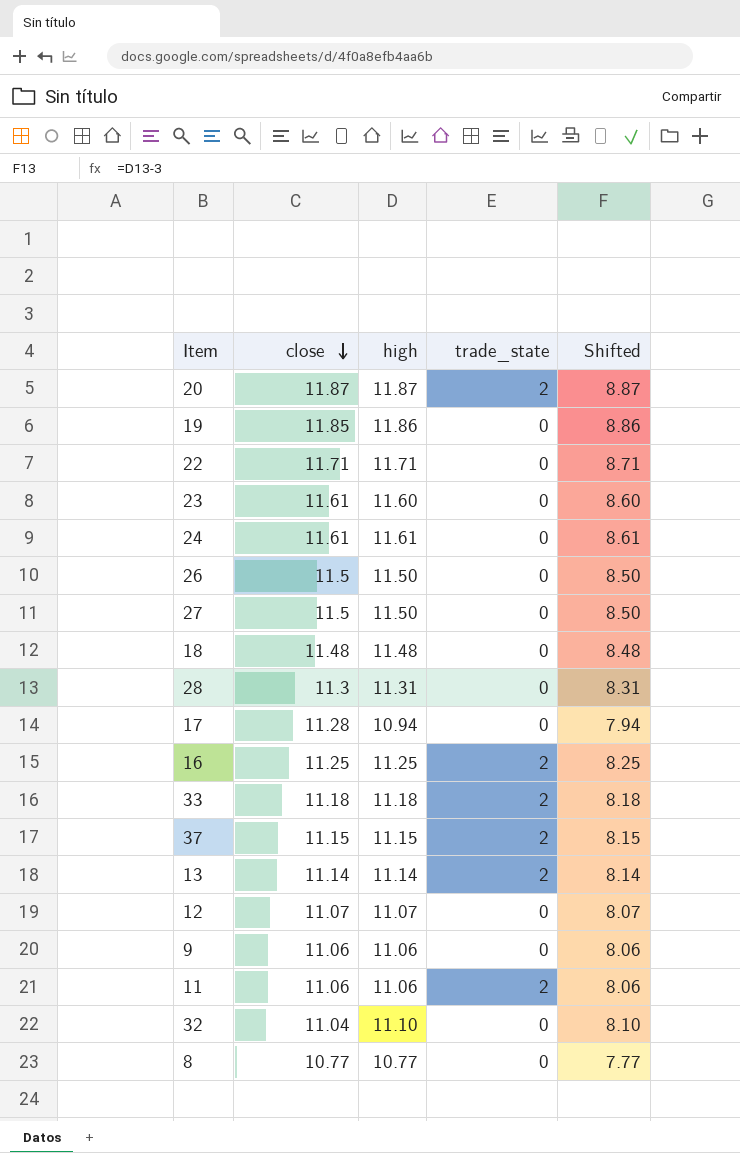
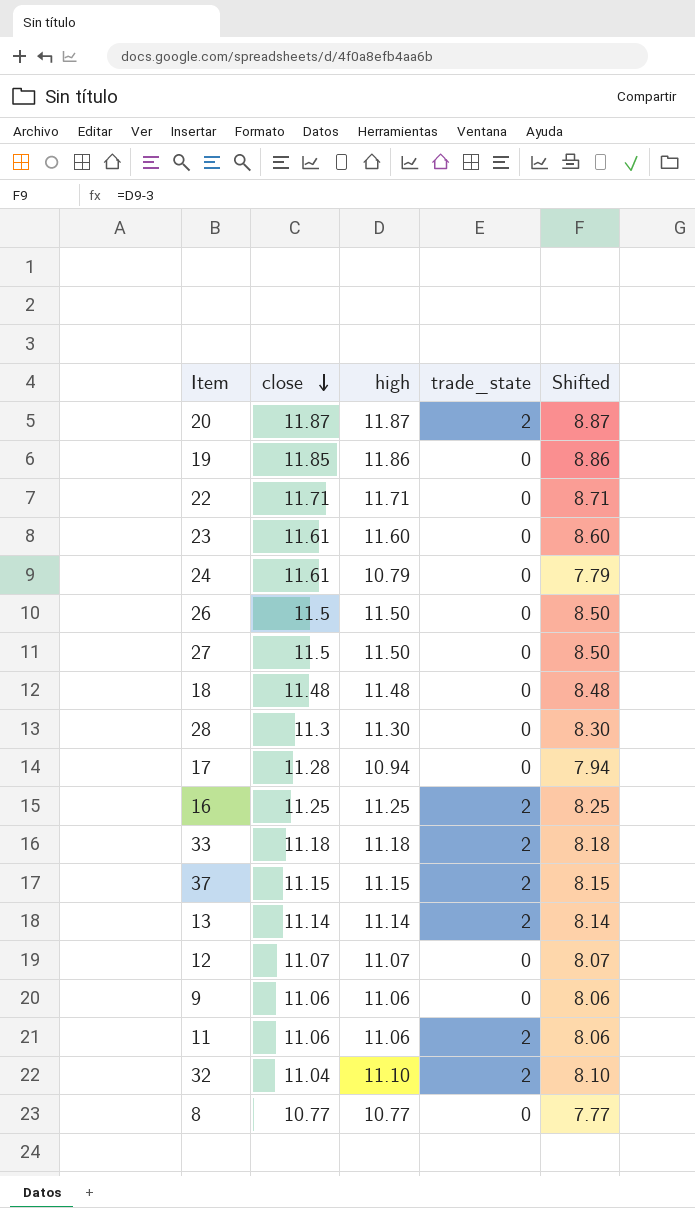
24 | high: 11.61 -> 10.79
24 | Shifted: 8.61 -> 7.79
28 | high: 11.31 -> 11.30
28 | Shifted: 8.31 -> 8.30
32 | trade_state: 0 -> 2

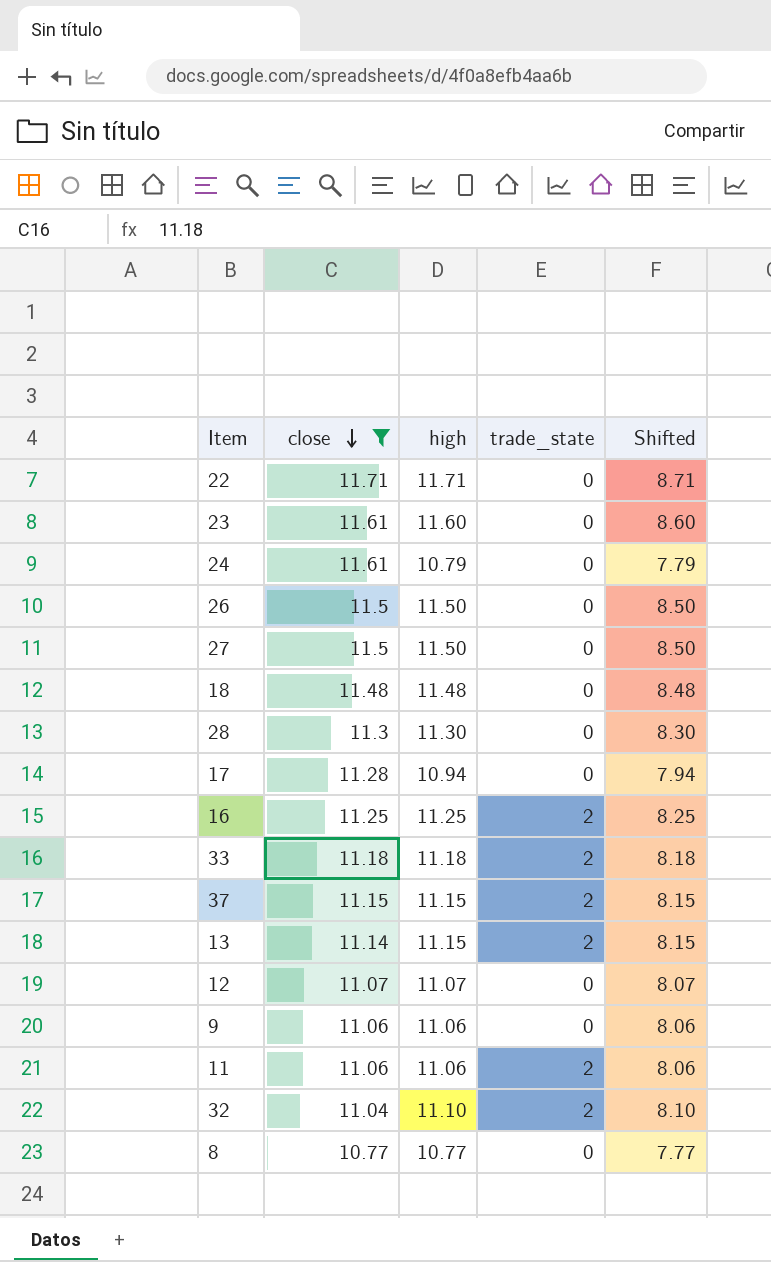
filter: none -> close <= 11.71
13 | high: 11.14 -> 11.15
13 | Shifted: 8.14 -> 8.15

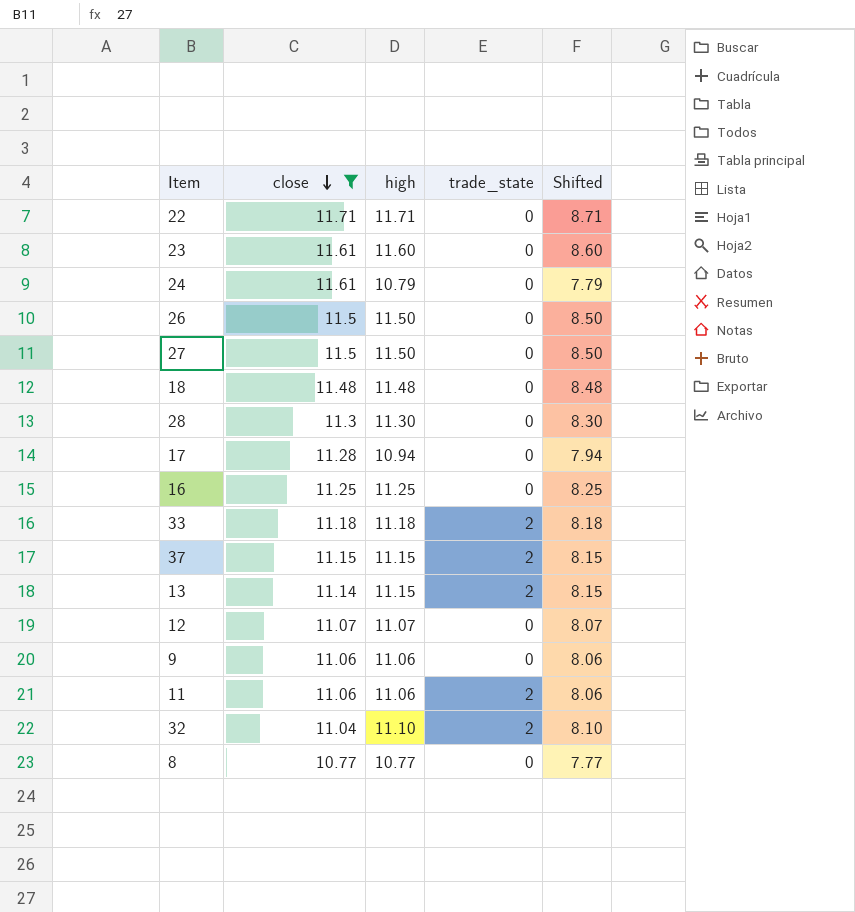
16 | trade_state: 2 -> 0

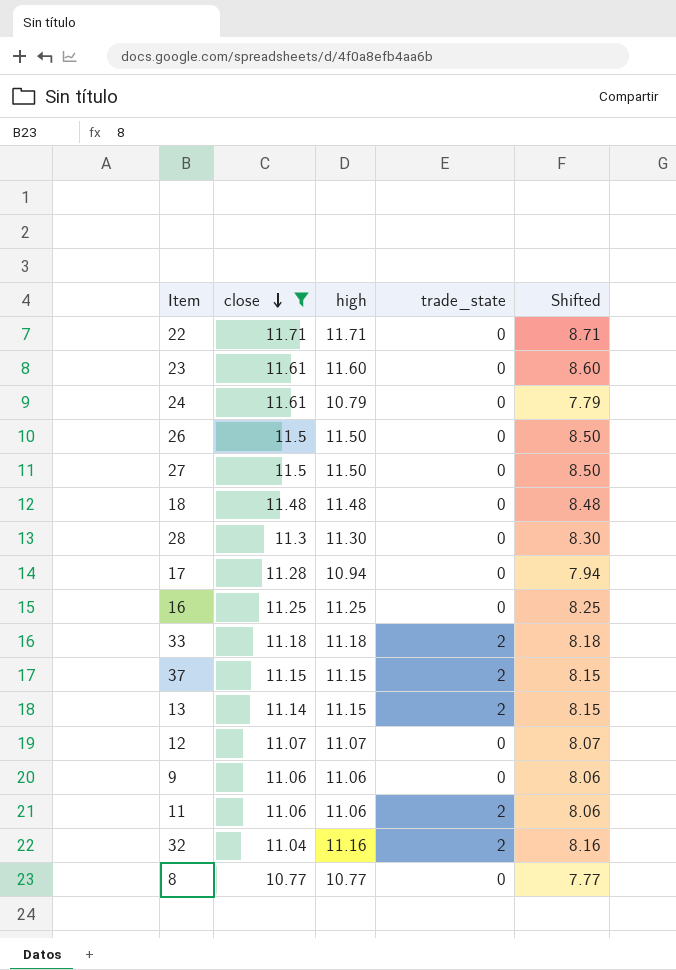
32 | high: 11.10 -> 11.16
32 | Shifted: 8.10 -> 8.16

